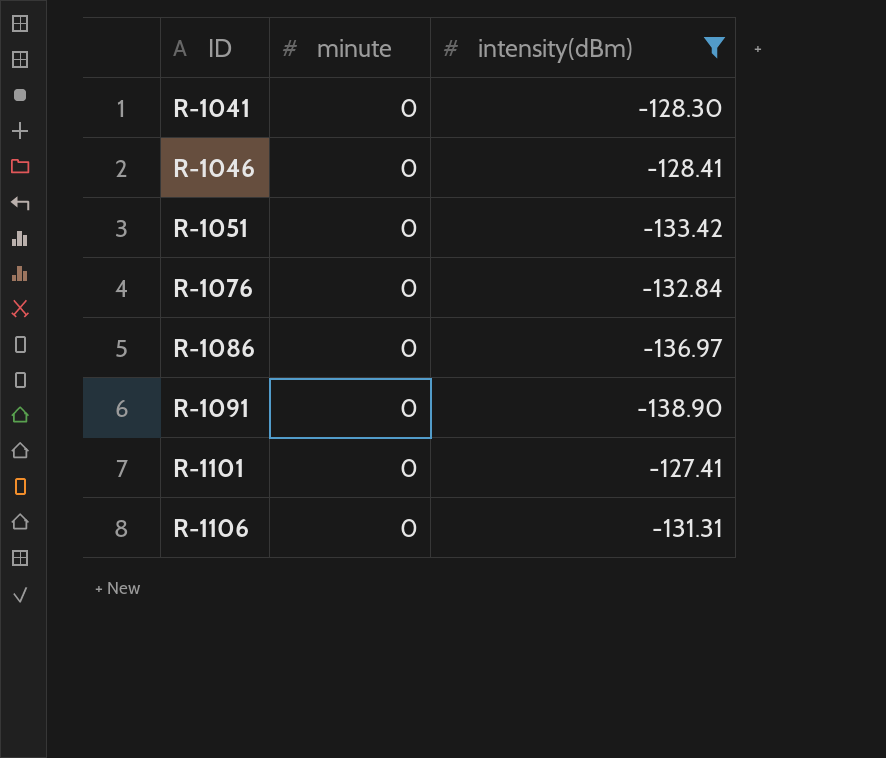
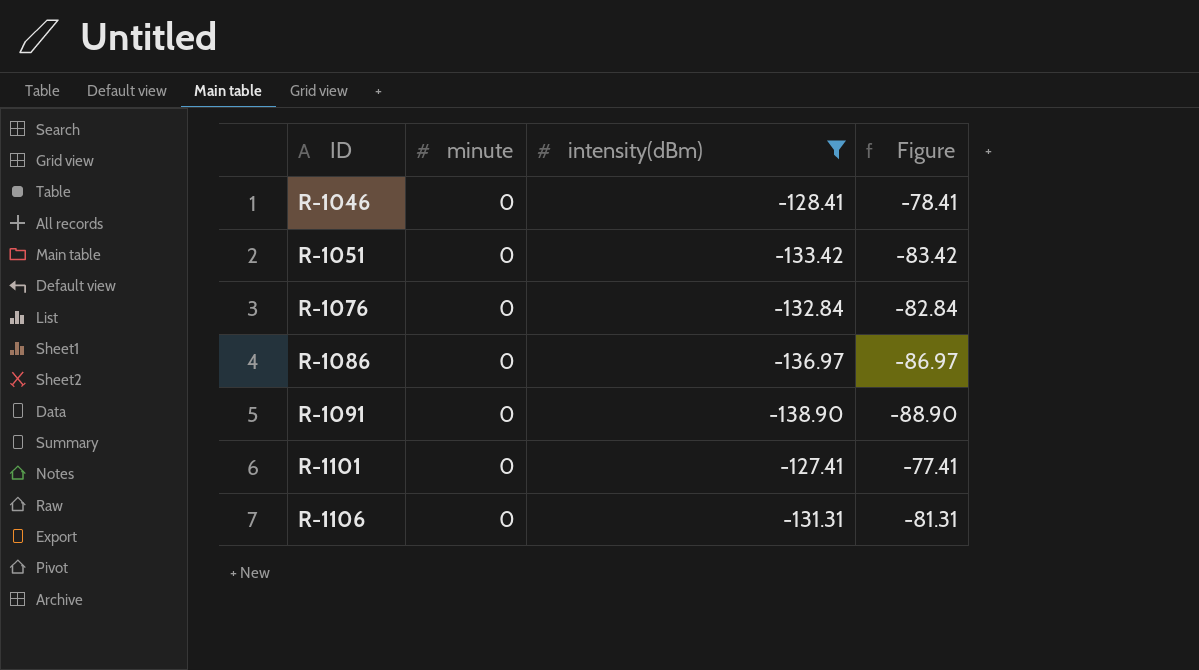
column Figure | formula: none -> [intensity(dBm)] + 50
row R-1041: 0 | -128.30 -> none

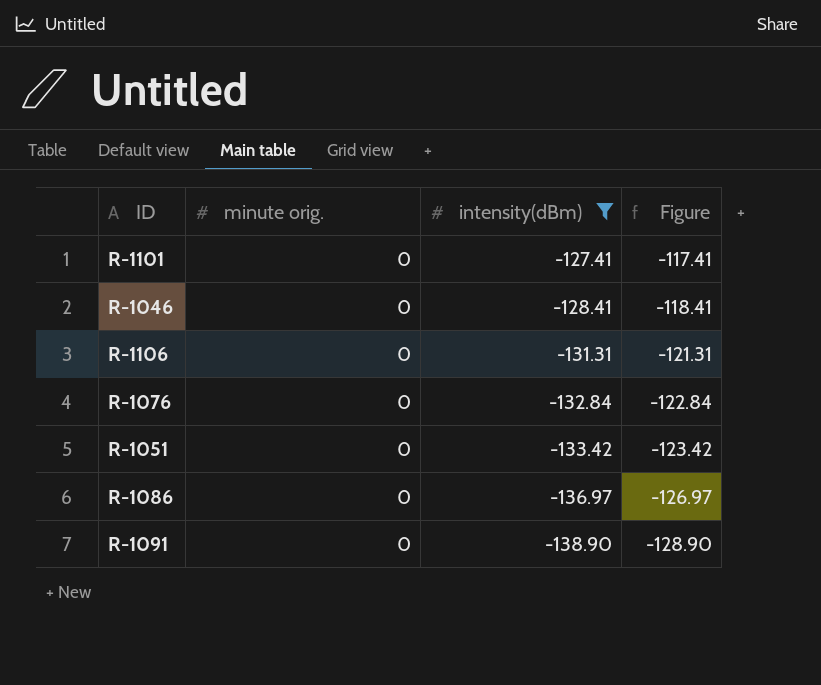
row order: ID ascending -> intensity(dBm) descending
column name: minute -> minute orig.
column Figure | formula: [intensity(dBm)] + 50 -> [intensity(dBm)] + 10

